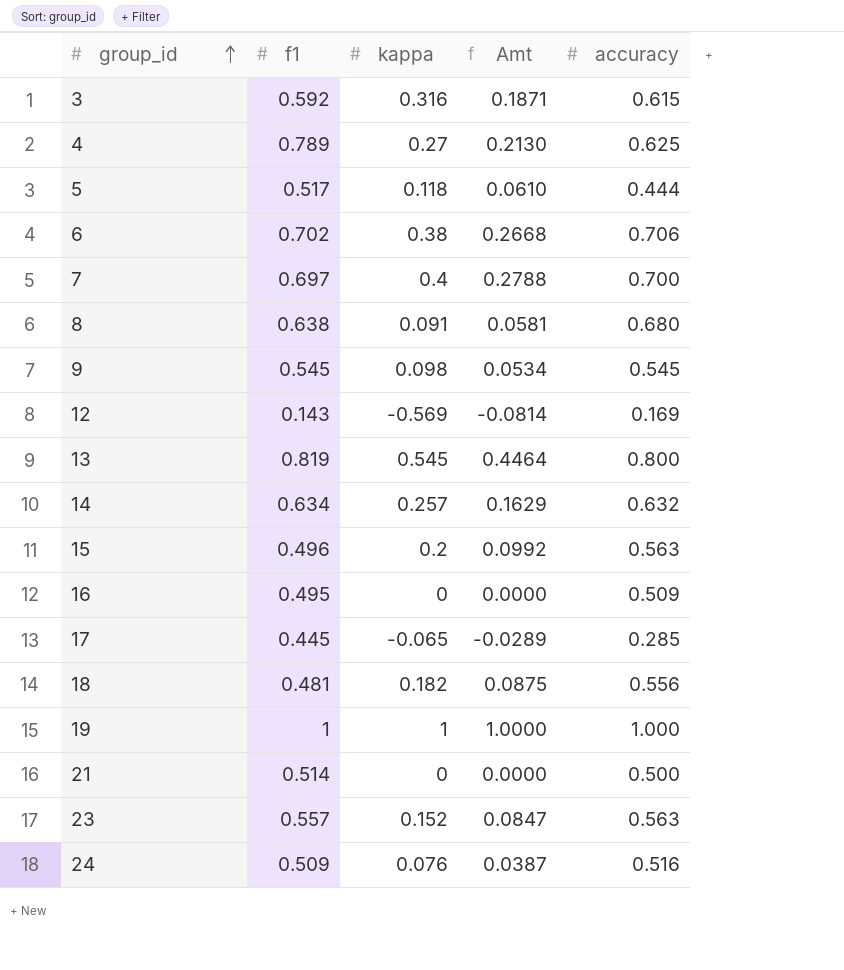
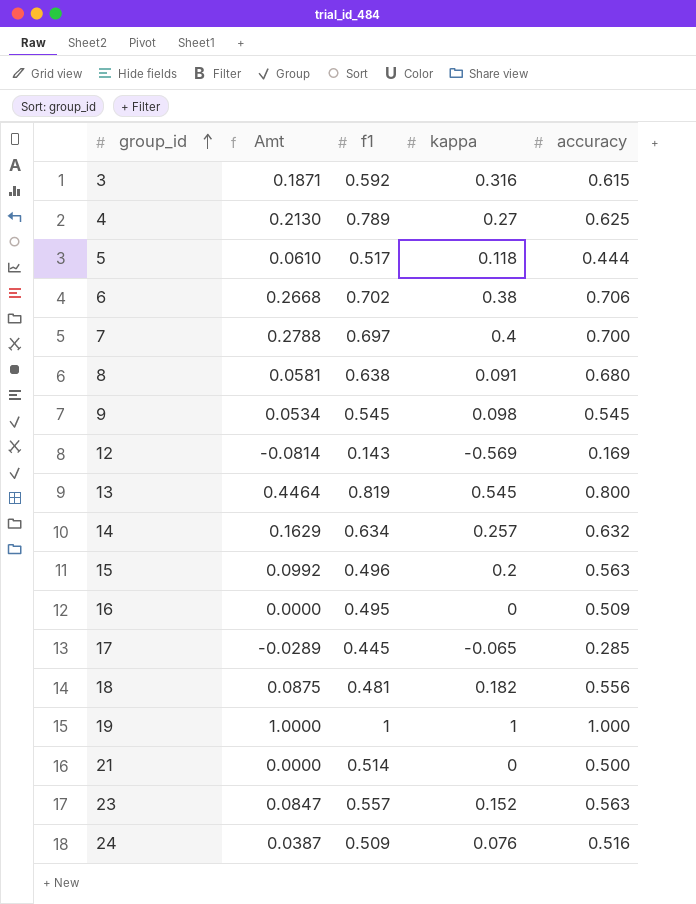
column Amt | position: 4 -> 2

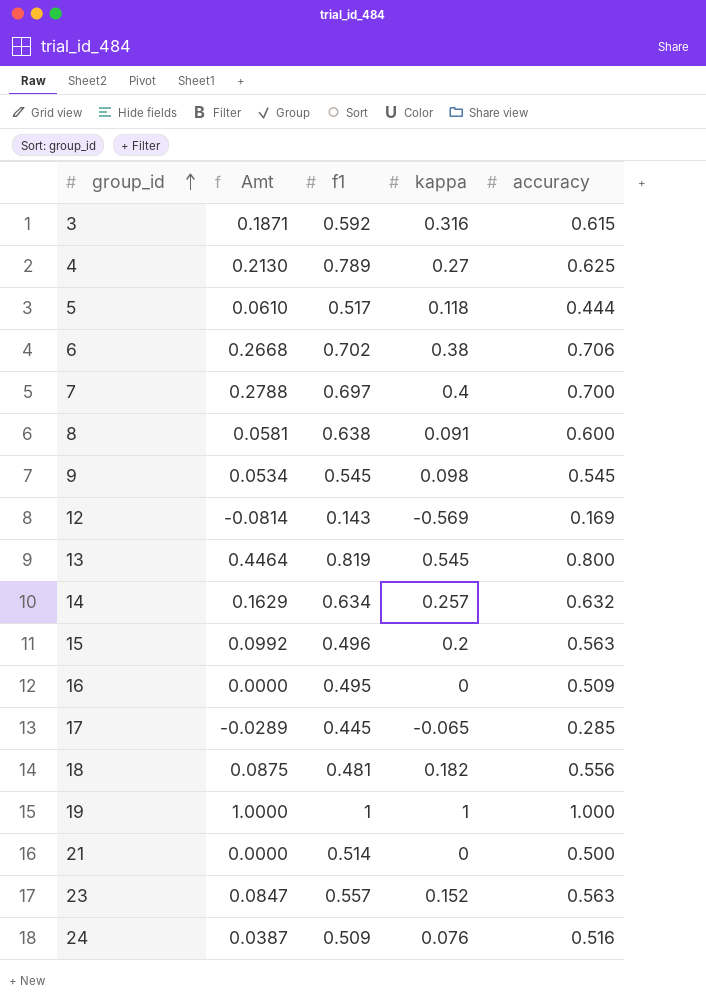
8 | accuracy: 0.680 -> 0.600

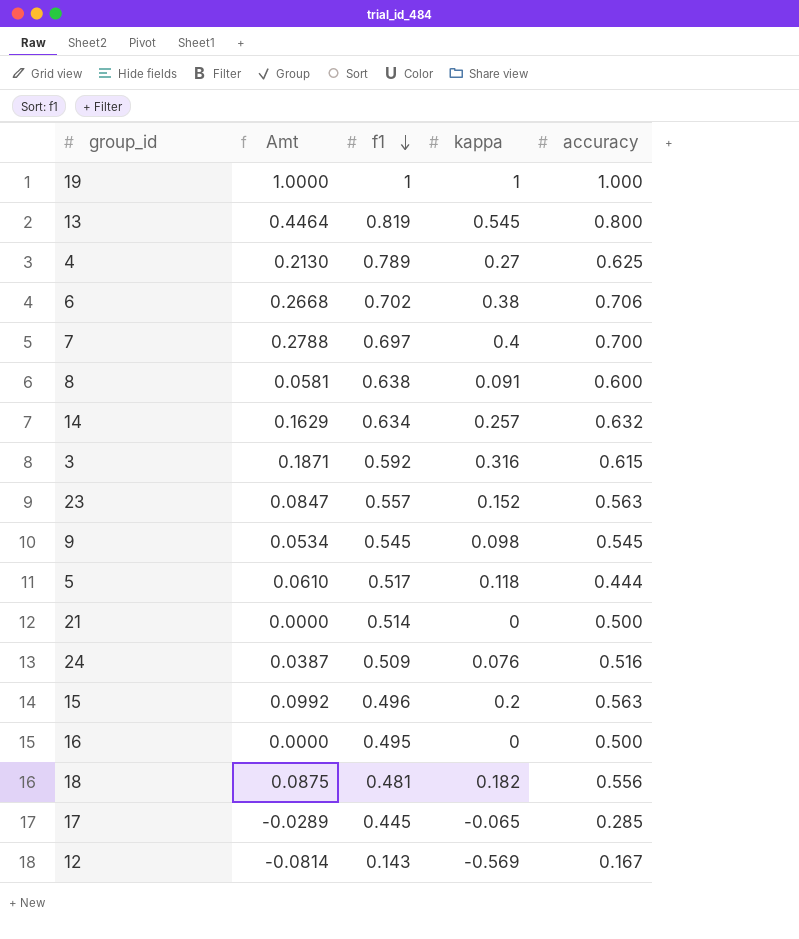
row order: group_id ascending -> f1 descending
16 | accuracy: 0.509 -> 0.500
12 | accuracy: 0.169 -> 0.167

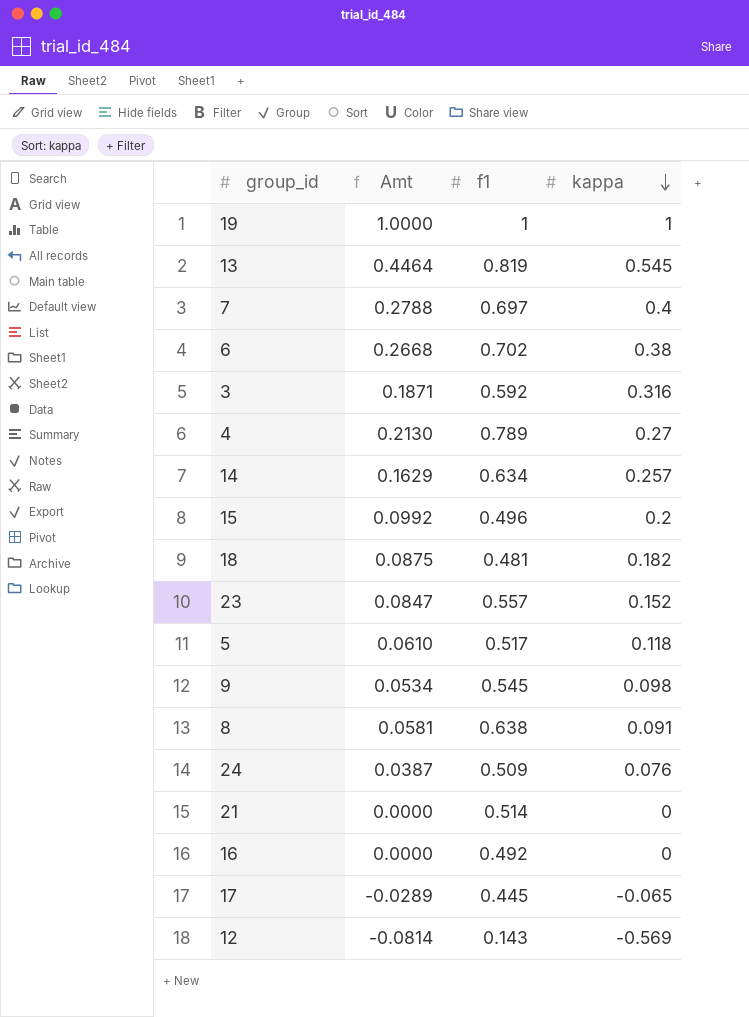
row order: f1 descending -> kappa descending
column accuracy | position: 5 -> none
16 | f1: 0.495 -> 0.492

